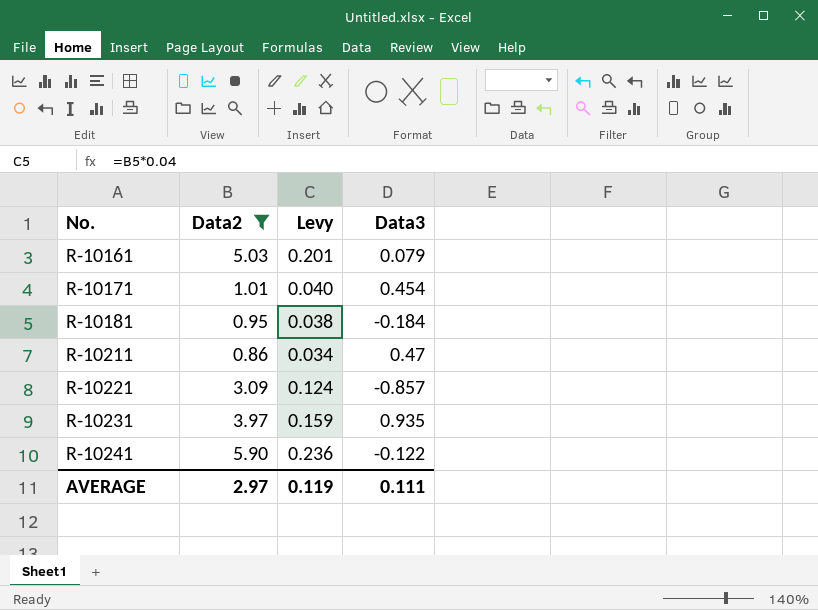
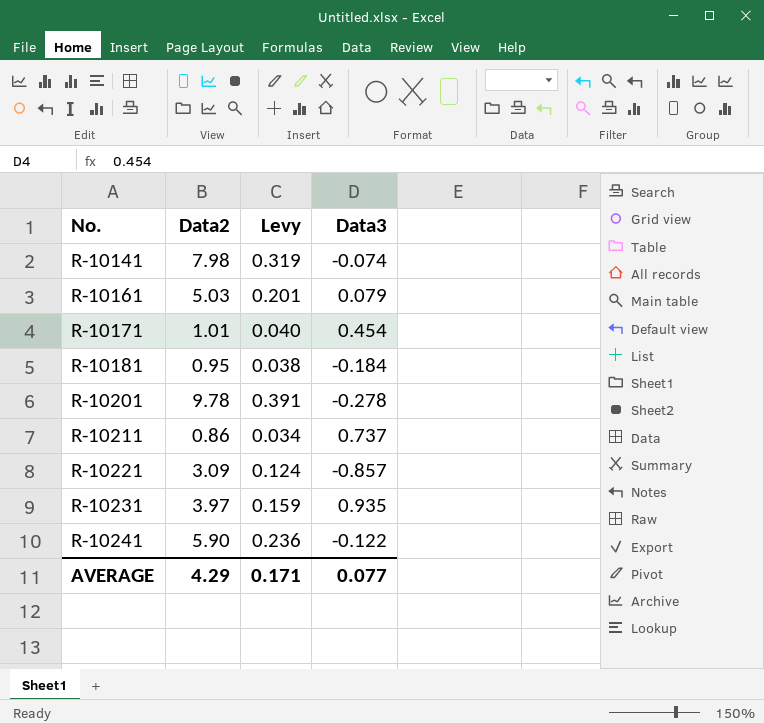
filter: Data2 <= 5.90 -> none
R-10211 | Data3: 0.47 -> 0.737
AVERAGE | Data2: 2.97 -> 4.29
AVERAGE | Levy: 0.119 -> 0.171
AVERAGE | Data3: 0.111 -> 0.077

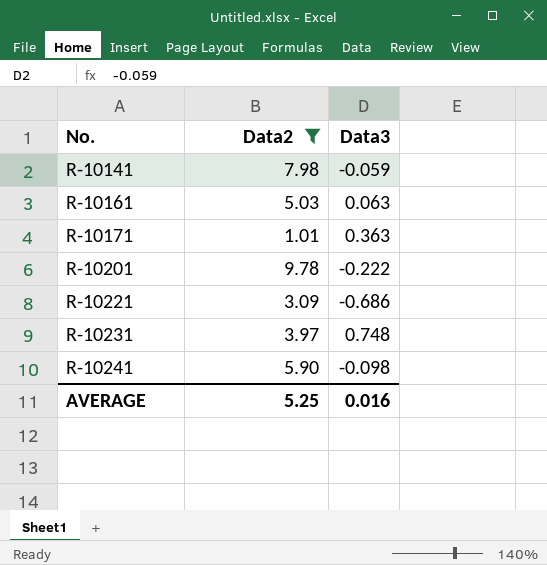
filter: none -> Data2 >= 1.01
column Levy | formula: [Data2] * 0.04 -> none
R-10141 | Data3: -0.074 -> -0.059
R-10161 | Data3: 0.079 -> 0.063
R-10171 | Data3: 0.454 -> 0.363
R-10201 | Data3: -0.278 -> -0.222
R-10221 | Data3: -0.857 -> -0.686
R-10231 | Data3: 0.935 -> 0.748
R-10241 | Data3: -0.122 -> -0.098
AVERAGE | Data2: 4.29 -> 5.25
AVERAGE | Data3: 0.077 -> 0.016

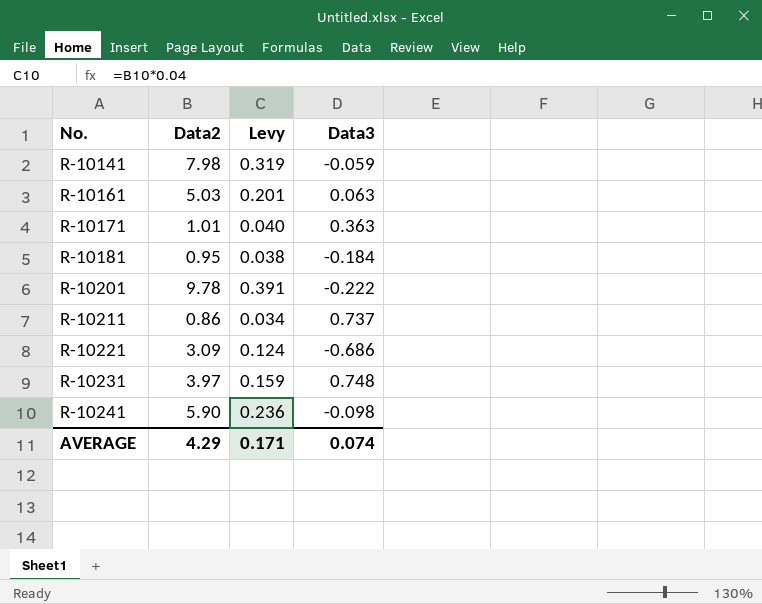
filter: Data2 >= 1.01 -> none
column Levy | formula: none -> [Data2] * 0.04
AVERAGE | Data2: 5.25 -> 4.29
AVERAGE | Data3: 0.016 -> 0.074

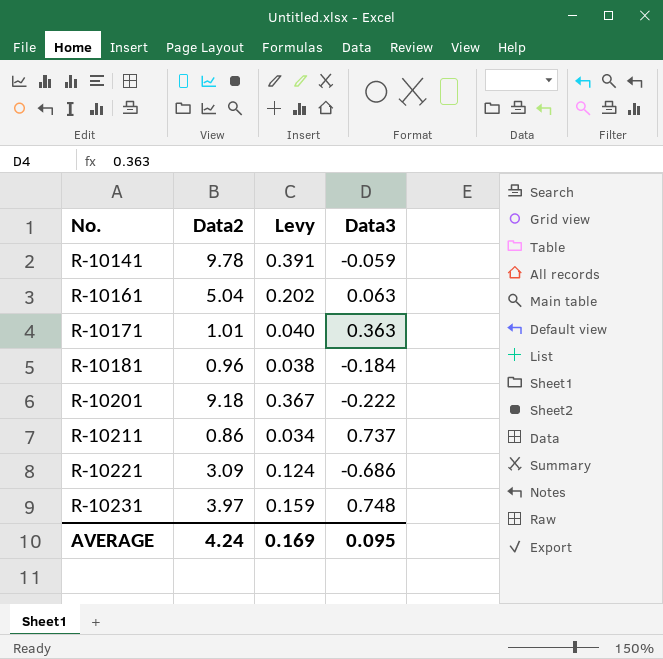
row R-10241: 5.90 | 0.236 | -0.098 -> none
R-10141 | Data2: 7.98 -> 9.78
R-10141 | Levy: 0.319 -> 0.391
R-10161 | Data2: 5.03 -> 5.04
R-10161 | Levy: 0.201 -> 0.202
R-10181 | Data2: 0.95 -> 0.96
R-10201 | Data2: 9.78 -> 9.18
R-10201 | Levy: 0.391 -> 0.367
AVERAGE | Data2: 4.29 -> 4.24
AVERAGE | Levy: 0.171 -> 0.169
AVERAGE | Data3: 0.074 -> 0.095

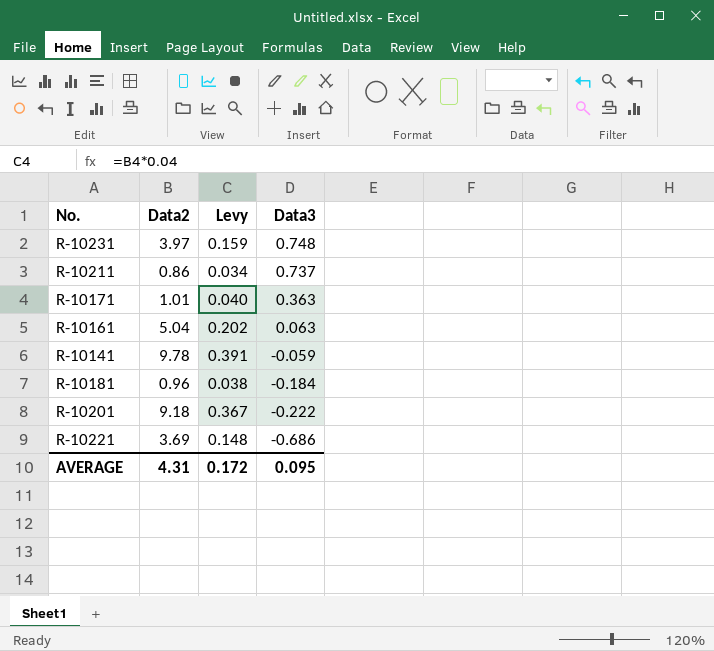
row order: No. ascending -> Data3 descending
R-10221 | Data2: 3.09 -> 3.69
R-10221 | Levy: 0.124 -> 0.148
AVERAGE | Data2: 4.24 -> 4.31
AVERAGE | Levy: 0.169 -> 0.172

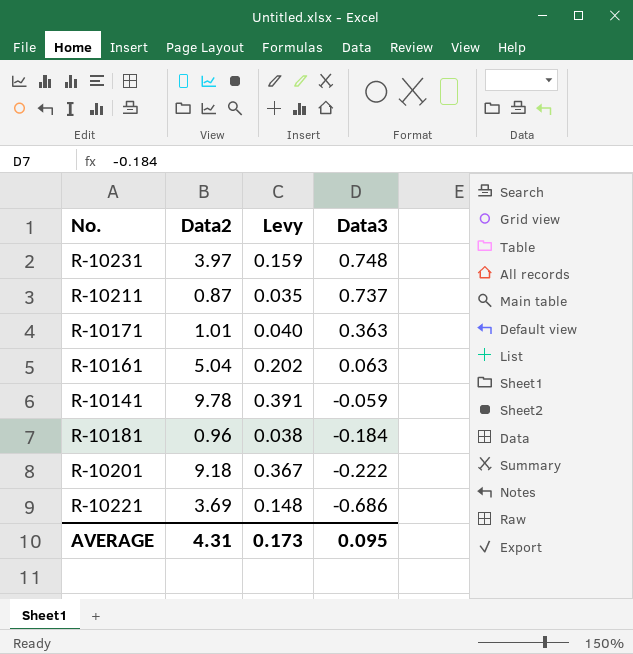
R-10211 | Data2: 0.86 -> 0.87
R-10211 | Levy: 0.034 -> 0.035
AVERAGE | Levy: 0.172 -> 0.173

